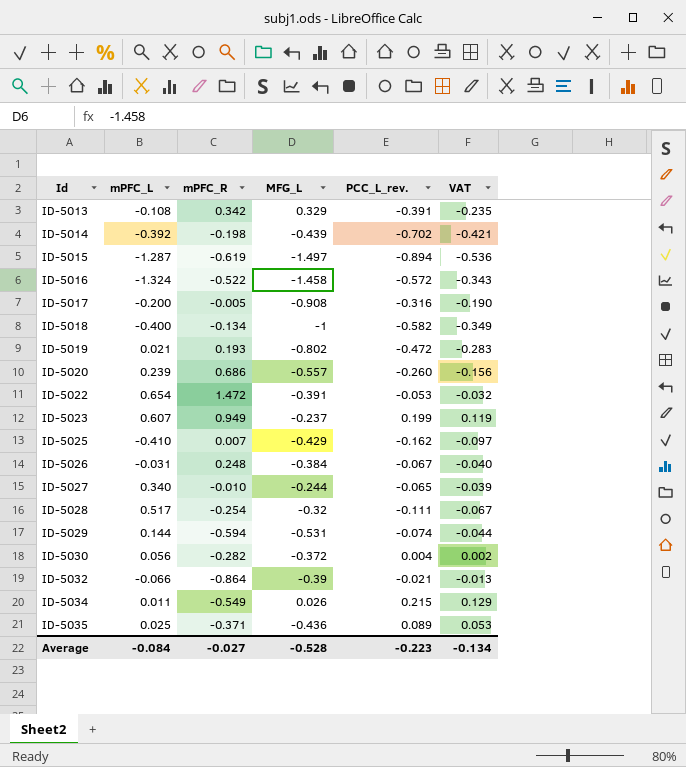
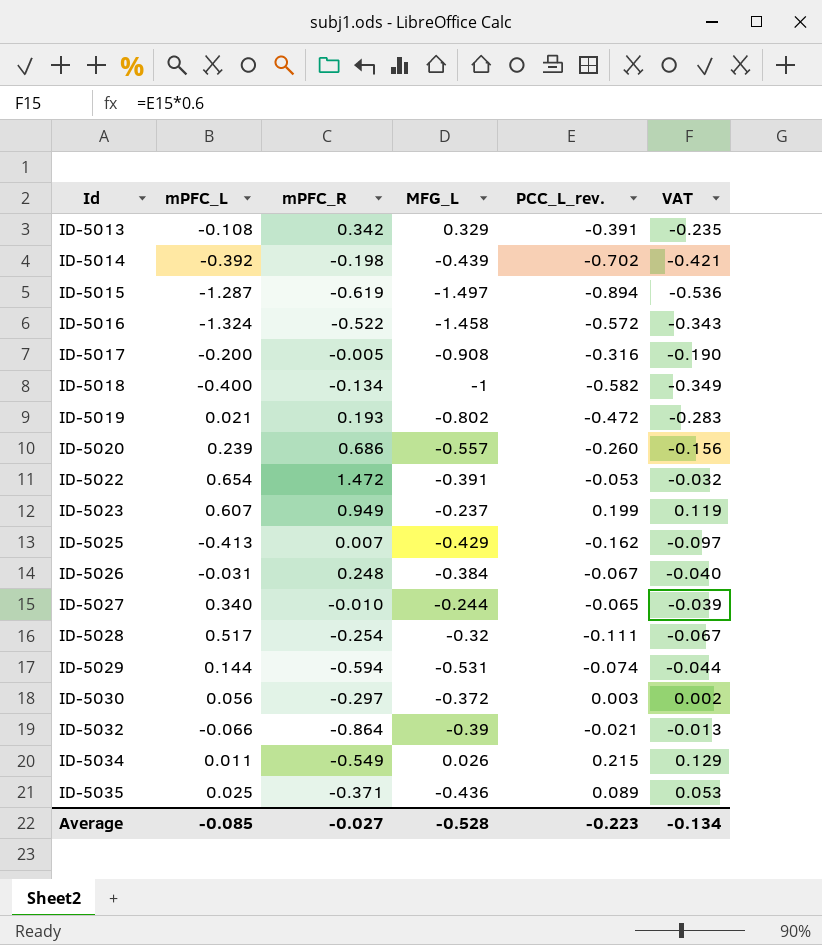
ID-5025 | mPFC_L: -0.410 -> -0.413
ID-5030 | mPFC_R: -0.282 -> -0.297
ID-5030 | PCC_L_rev.: 0.004 -> 0.003
Average | mPFC_L: -0.084 -> -0.085

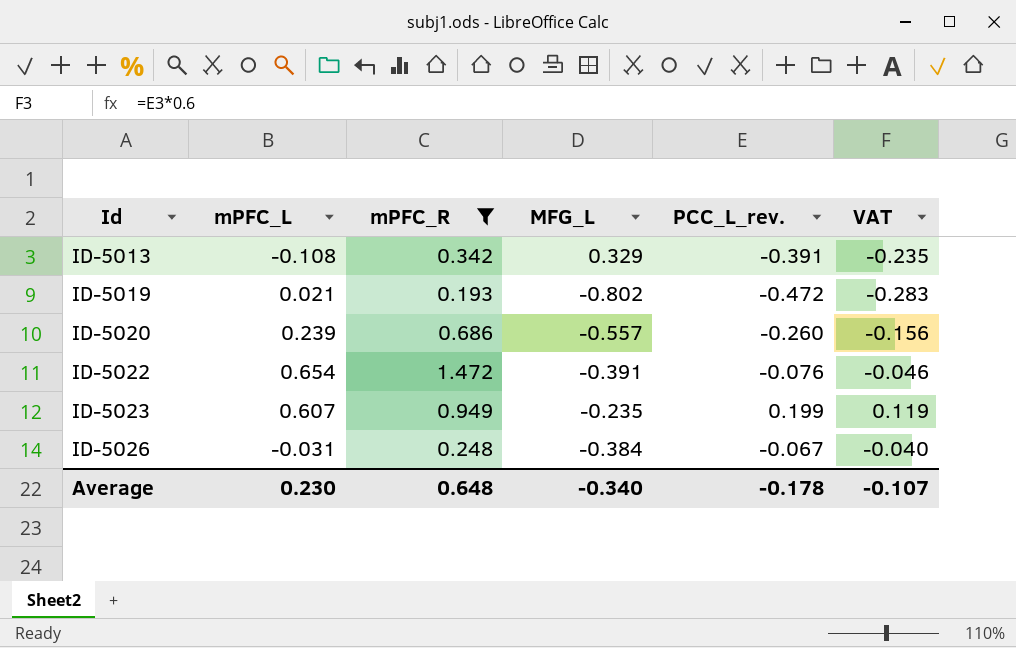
filter: none -> mPFC_R >= 0.193
ID-5022 | PCC_L_rev.: -0.053 -> -0.076
ID-5022 | VAT: -0.032 -> -0.046
ID-5023 | MFG_L: -0.237 -> -0.235
Average | mPFC_L: -0.085 -> 0.230
Average | mPFC_R: -0.027 -> 0.648
Average | MFG_L: -0.528 -> -0.340
Average | PCC_L_rev.: -0.223 -> -0.178
Average | VAT: -0.134 -> -0.107

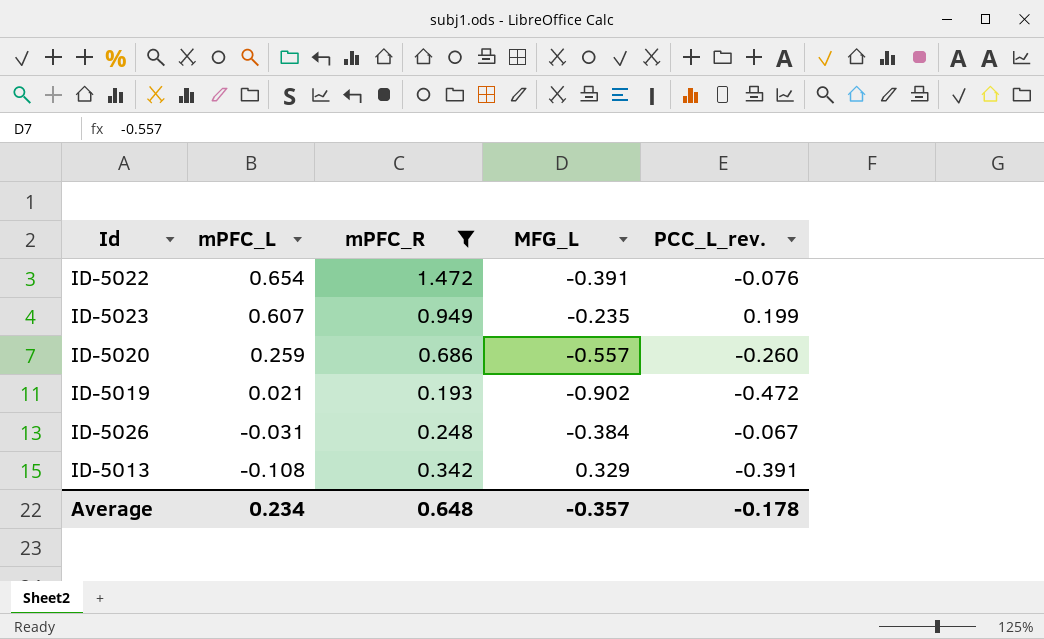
row order: Id ascending -> mPFC_L descending
column VAT | formula: [PCC_L_rev.] * 0.6 -> none
ID-5020 | mPFC_L: 0.239 -> 0.259
ID-5019 | MFG_L: -0.802 -> -0.902
Average | mPFC_L: 0.230 -> 0.234
Average | MFG_L: -0.340 -> -0.357

